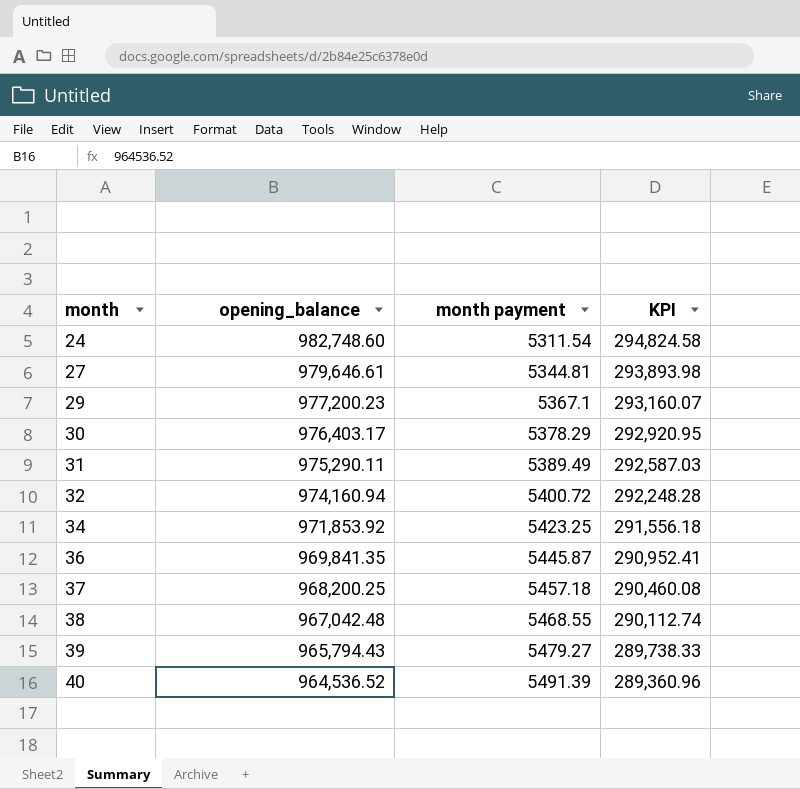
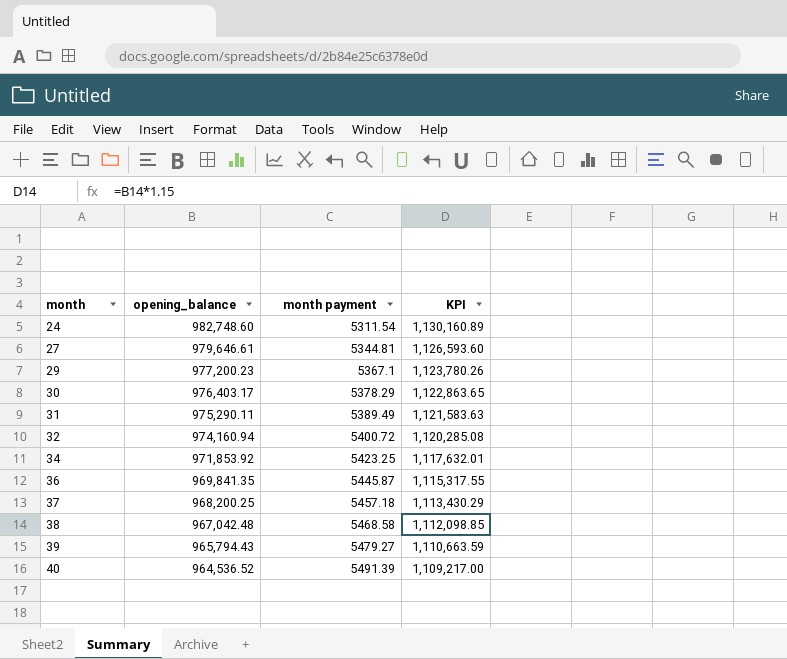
column KPI | formula: [opening_balance] * 0.3 -> [opening_balance] * 1.15
38 | month payment: 5468.55 -> 5468.58

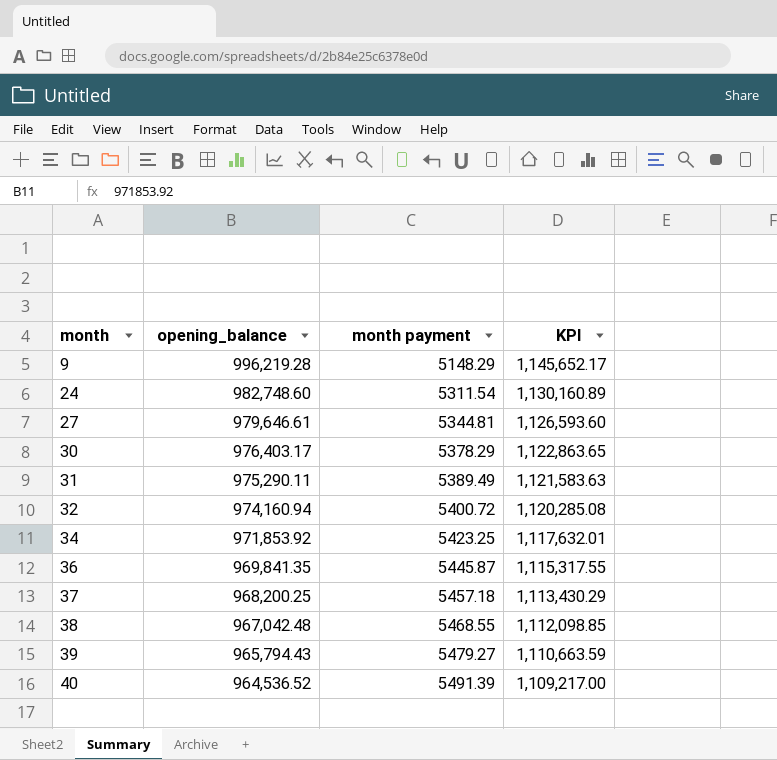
row 29: 977,200.23 | 5367.1 | 1,123,780.26 -> none
row 9: none -> 996,219.28 | 5148.29 | 1,145,652.17
38 | month payment: 5468.58 -> 5468.55

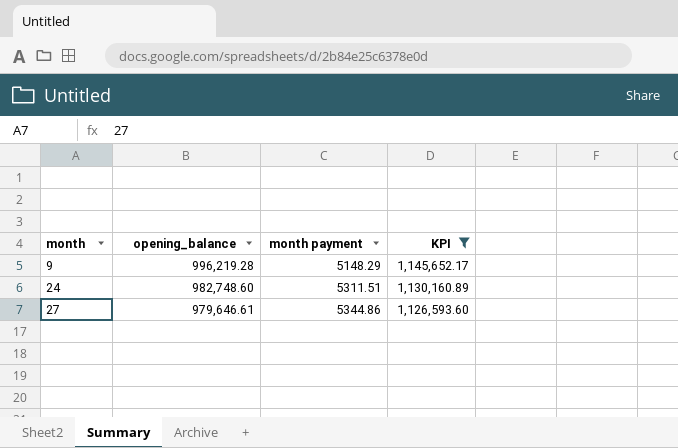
filter: none -> KPI >= 1,126,593.60
24 | month payment: 5311.54 -> 5311.51
27 | month payment: 5344.81 -> 5344.86

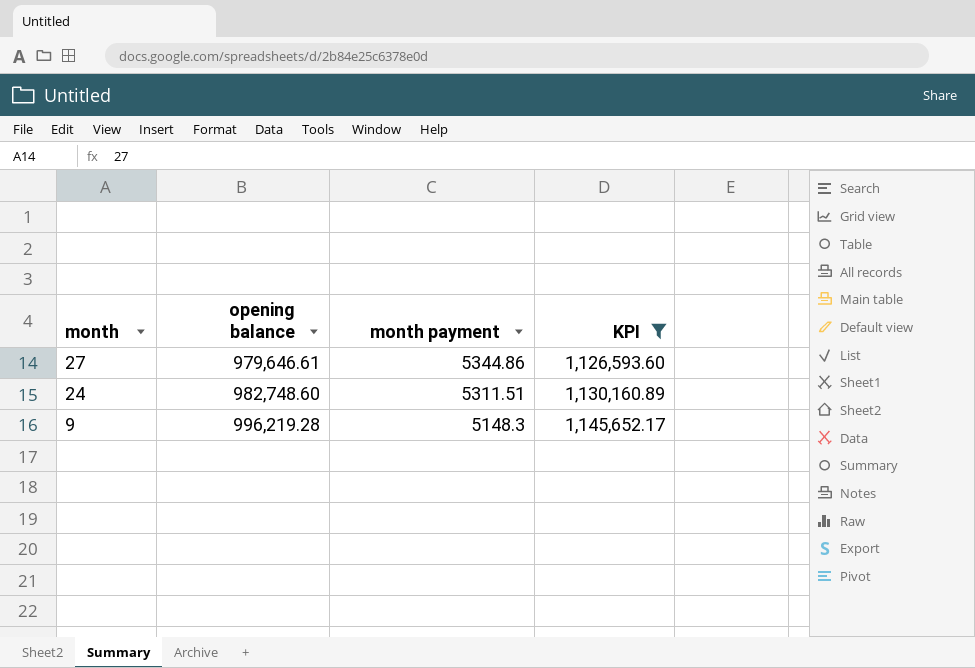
row order: month ascending -> month descending
column name: opening_balance -> opening balance
9 | month payment: 5148.29 -> 5148.3

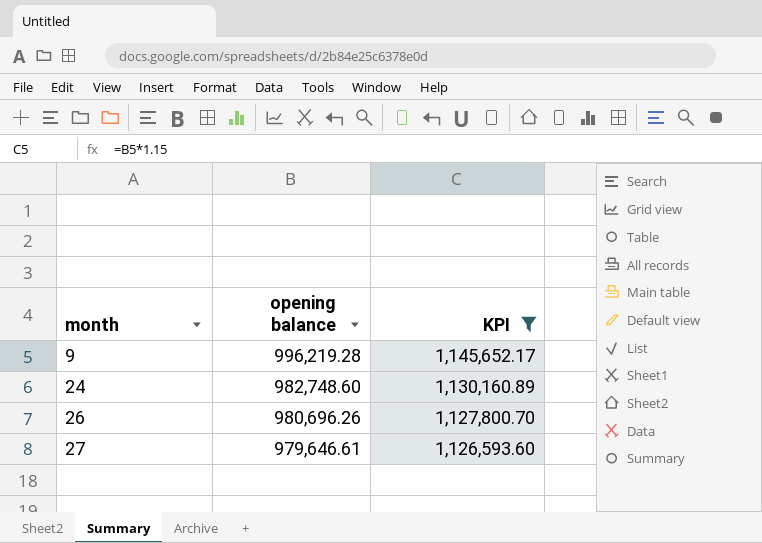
row order: month descending -> month ascending
column month payment | position: 3 -> none
row 26: none -> 980,696.26 | 1,127,800.70

